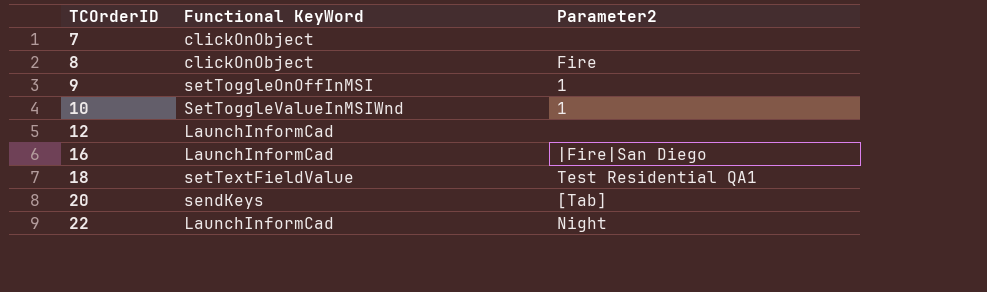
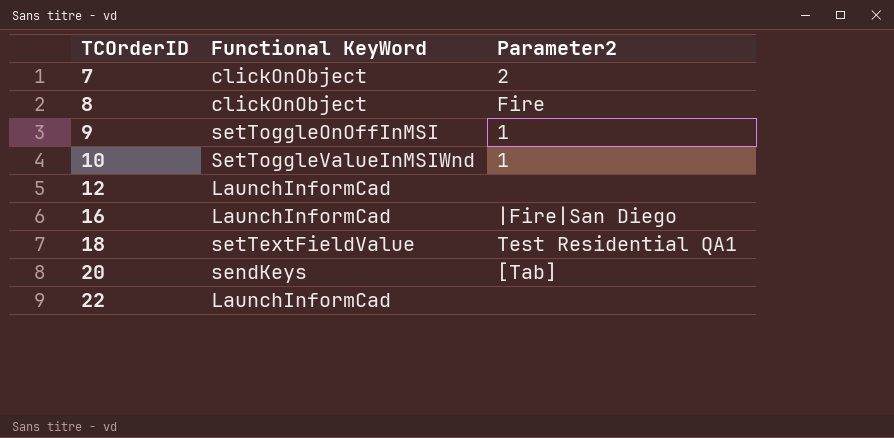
7 | Parameter2: none -> 2
22 | Parameter2: Night -> none

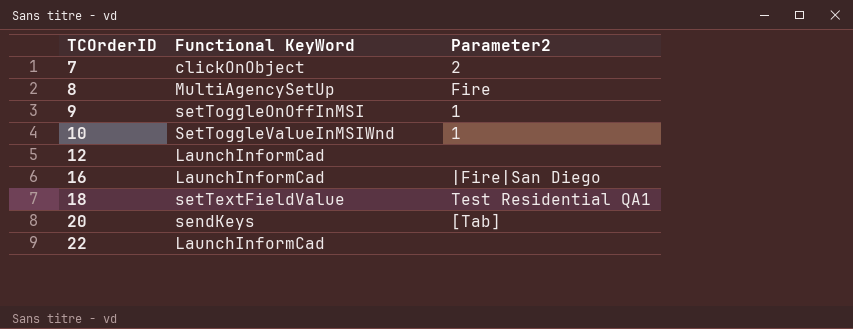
8 | Functional KeyWord: clickOnObject -> MultiAgencySetUp

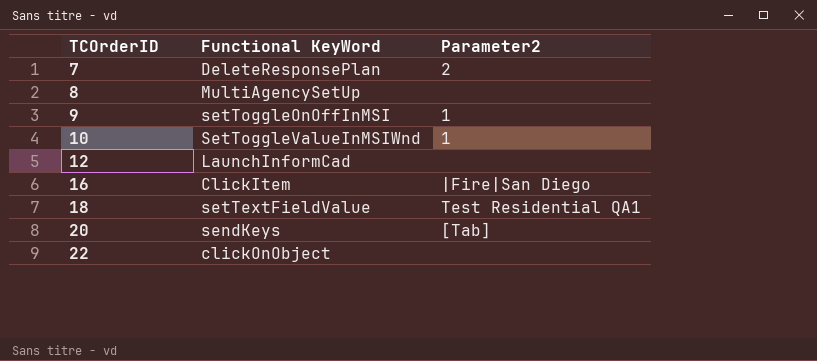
7 | Functional KeyWord: clickOnObject -> DeleteResponsePlan
8 | Parameter2: Fire -> none
16 | Functional KeyWord: LaunchInformCad -> ClickItem
22 | Functional KeyWord: LaunchInformCad -> clickOnObject

